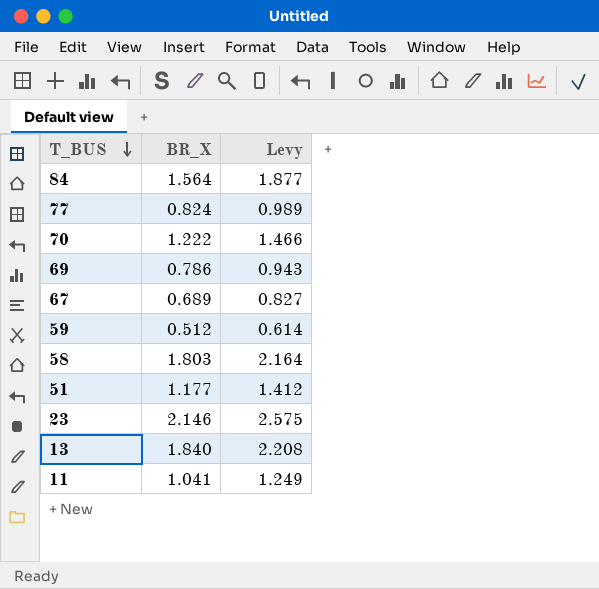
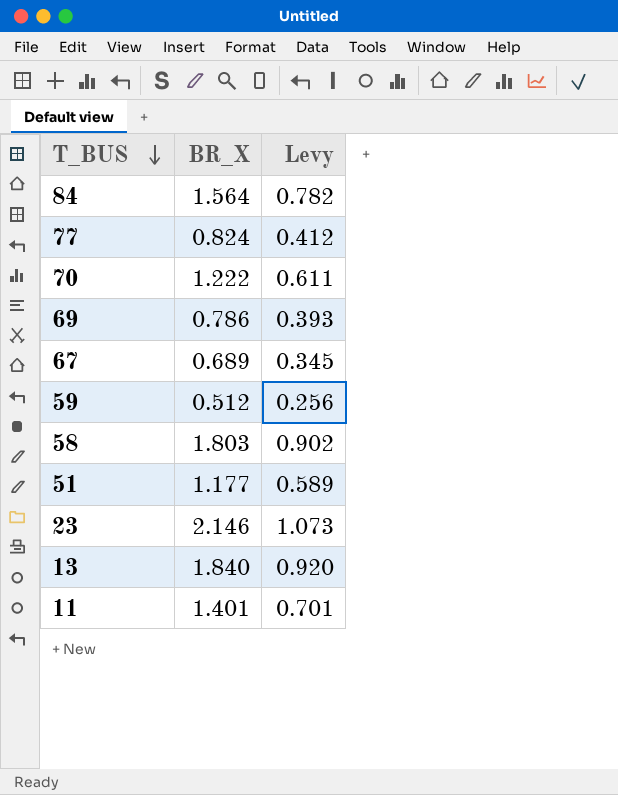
column Levy | formula: [BR_X] * 1.2 -> [BR_X] * 0.5
11 | BR_X: 1.041 -> 1.401

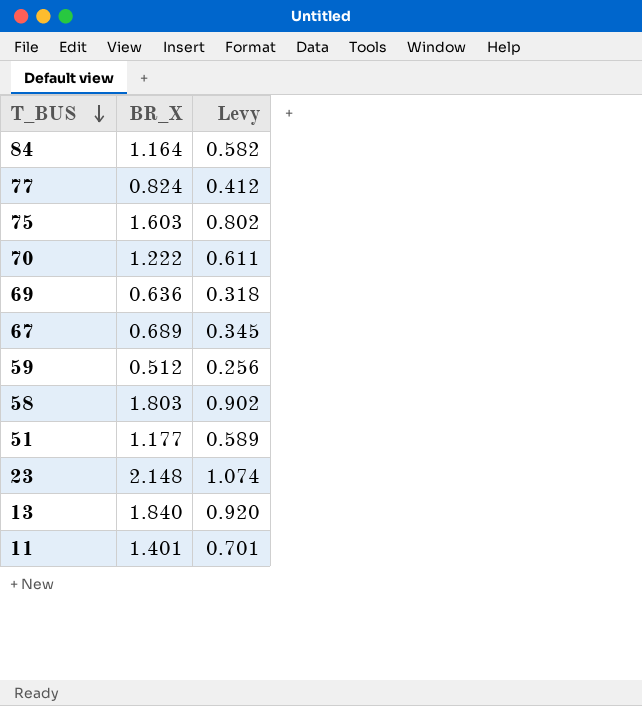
84 | BR_X: 1.564 -> 1.164
84 | Levy: 0.782 -> 0.582
row 75: none -> 1.603 | 0.802
69 | BR_X: 0.786 -> 0.636
69 | Levy: 0.393 -> 0.318
23 | BR_X: 2.146 -> 2.148
23 | Levy: 1.073 -> 1.074

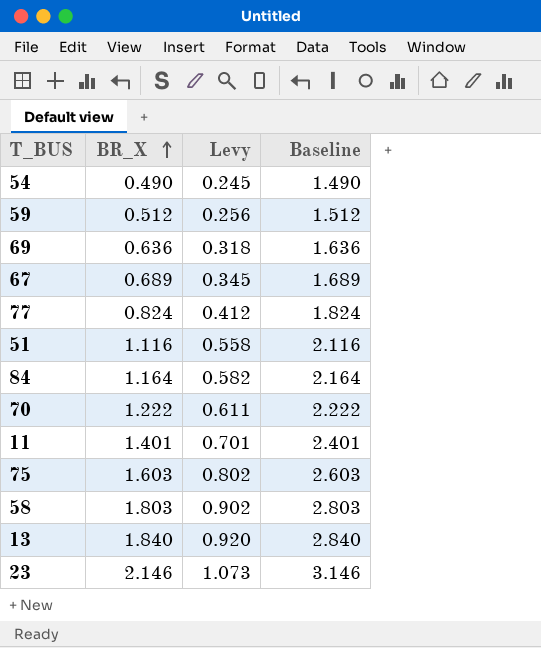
row order: T_BUS descending -> BR_X ascending
column Baseline | formula: none -> [BR_X] + 1
row 54: none -> 0.490 | 0.245 | 1.490
51 | BR_X: 1.177 -> 1.116
51 | Levy: 0.589 -> 0.558
23 | BR_X: 2.148 -> 2.146
23 | Levy: 1.074 -> 1.073

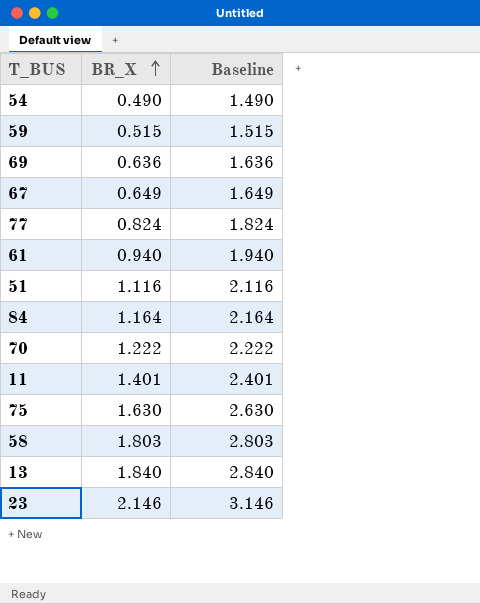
column Levy | formula: [BR_X] * 0.5 -> none
59 | BR_X: 0.512 -> 0.515
59 | Baseline: 1.512 -> 1.515
67 | BR_X: 0.689 -> 0.649
67 | Baseline: 1.689 -> 1.649
row 61: none -> 0.940 | 1.940
75 | BR_X: 1.603 -> 1.630
75 | Baseline: 2.603 -> 2.630

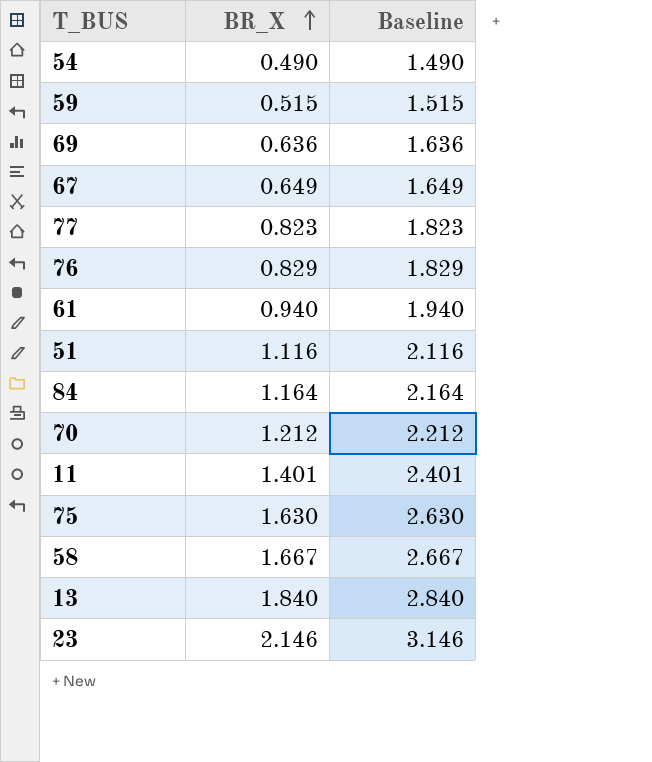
77 | BR_X: 0.824 -> 0.823
77 | Baseline: 1.824 -> 1.823
row 76: none -> 0.829 | 1.829
70 | BR_X: 1.222 -> 1.212
70 | Baseline: 2.222 -> 2.212
58 | BR_X: 1.803 -> 1.667
58 | Baseline: 2.803 -> 2.667

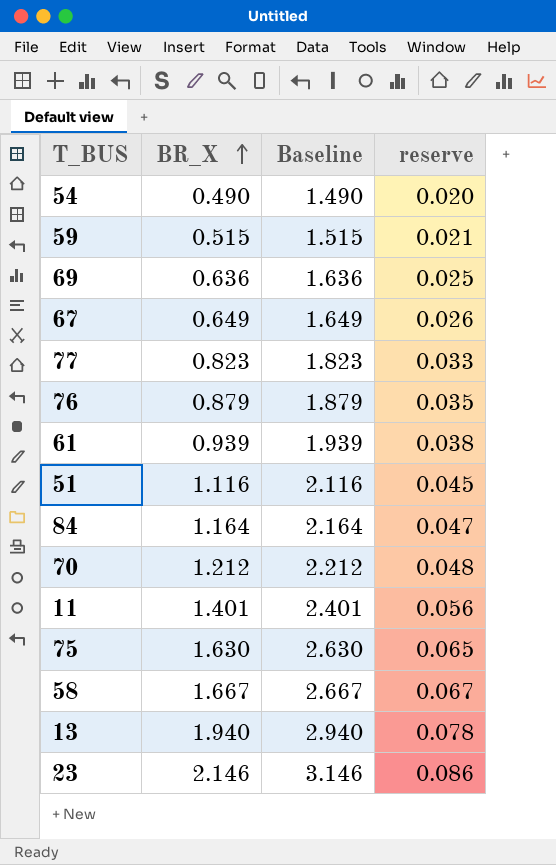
column reserve | formula: none -> [BR_X] * 0.04
76 | BR_X: 0.829 -> 0.879
76 | Baseline: 1.829 -> 1.879
61 | BR_X: 0.940 -> 0.939
61 | Baseline: 1.940 -> 1.939
13 | BR_X: 1.840 -> 1.940
13 | Baseline: 2.840 -> 2.940

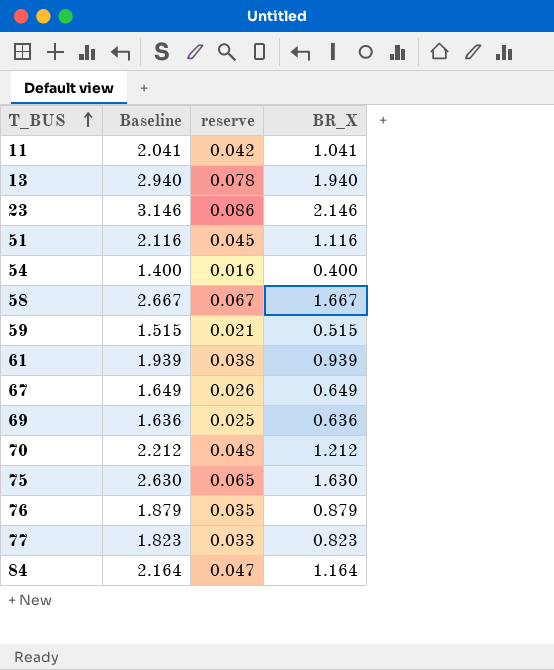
row order: BR_X ascending -> T_BUS ascending
column BR_X | position: 2 -> 4
11 | Baseline: 2.401 -> 2.041
11 | reserve: 0.056 -> 0.042
11 | BR_X: 1.401 -> 1.041
54 | Baseline: 1.490 -> 1.400
54 | reserve: 0.020 -> 0.016
54 | BR_X: 0.490 -> 0.400

